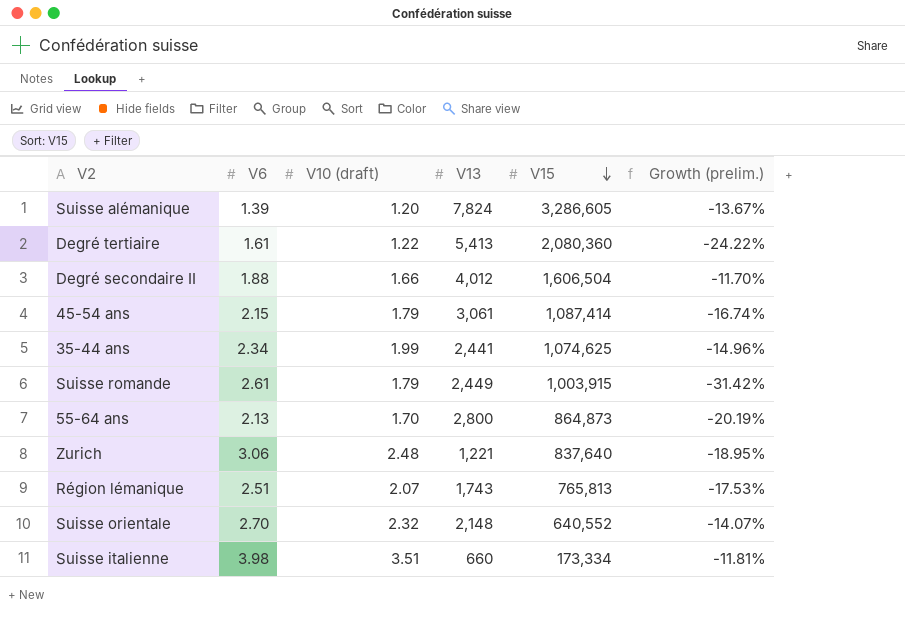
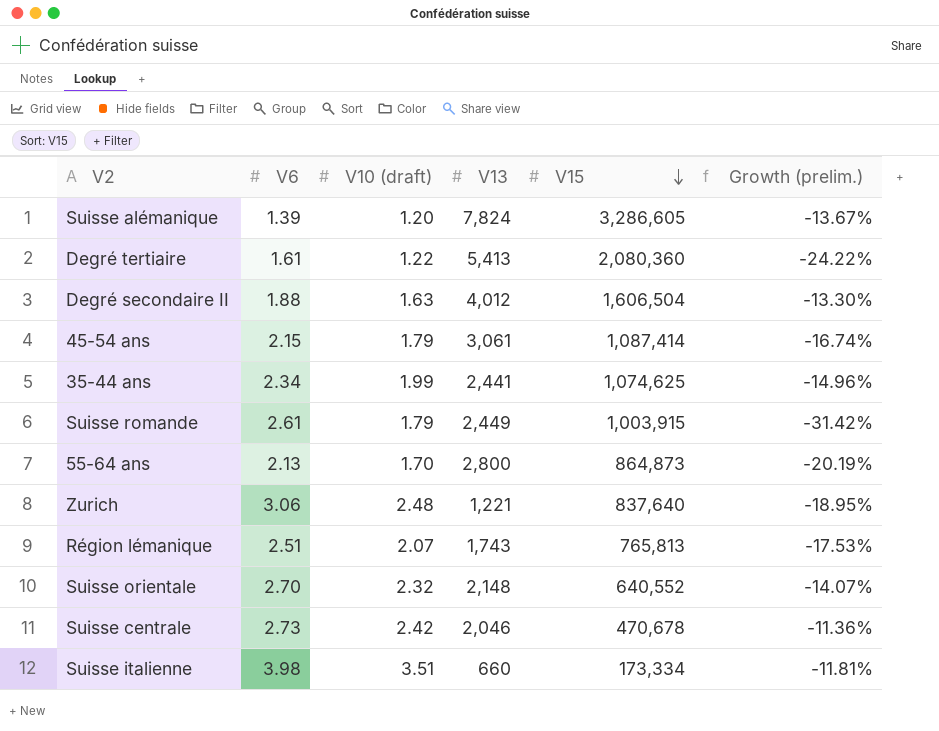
Degré secondaire II | V10 (draft): 1.66 -> 1.63
Degré secondaire II | Growth (prelim.): -11.70% -> -13.30%
row Suisse centrale: none -> 2.73 | 2.42 | 2,046 | 470,678 | -11.36%

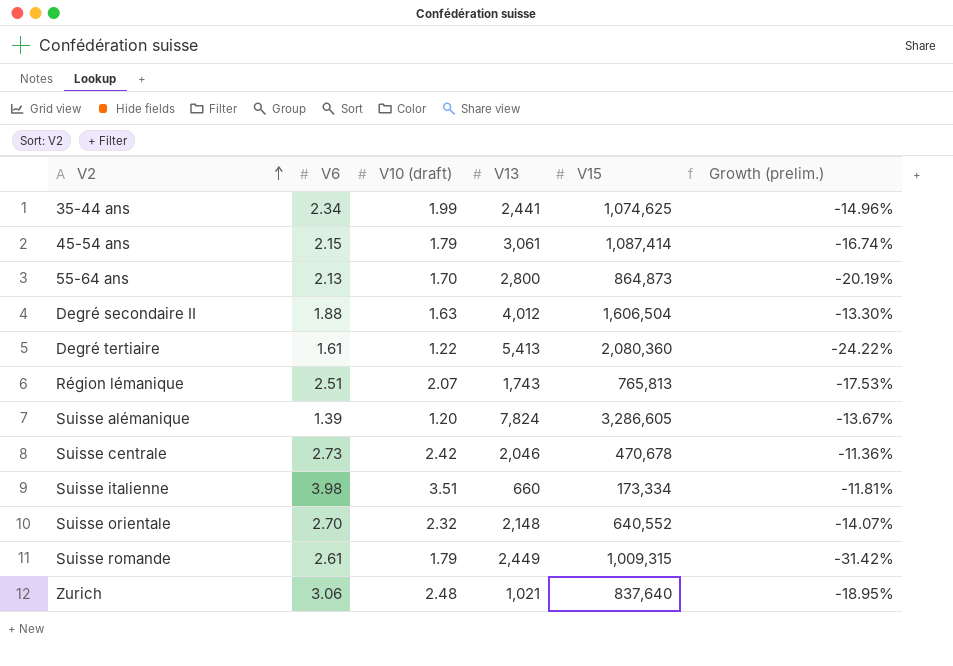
row order: V15 descending -> V2 ascending
Suisse romande | V15: 1,003,915 -> 1,009,315
Zurich | V13: 1,221 -> 1,021

